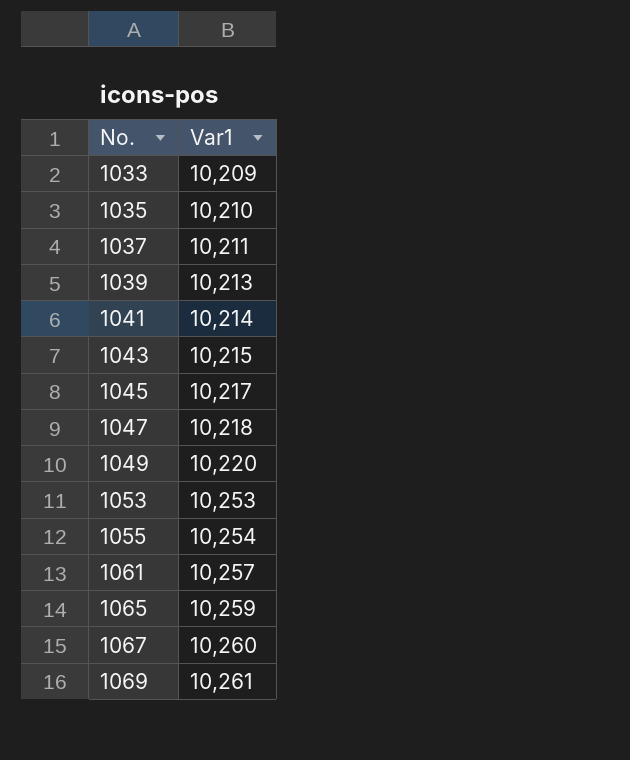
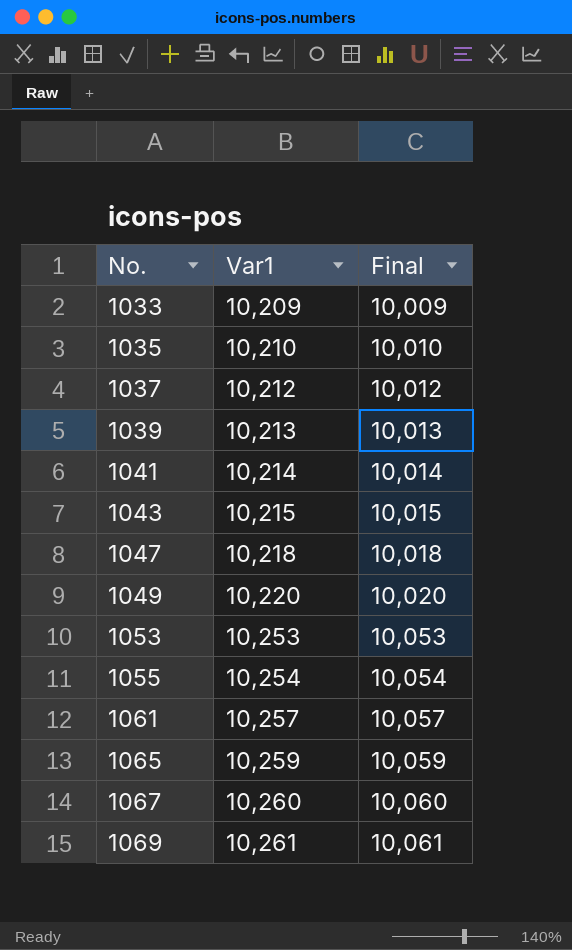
column Final | formula: none -> [Var1] - 200
row 1045: 10,217 -> none
1037 | Var1: 10,211 -> 10,212

